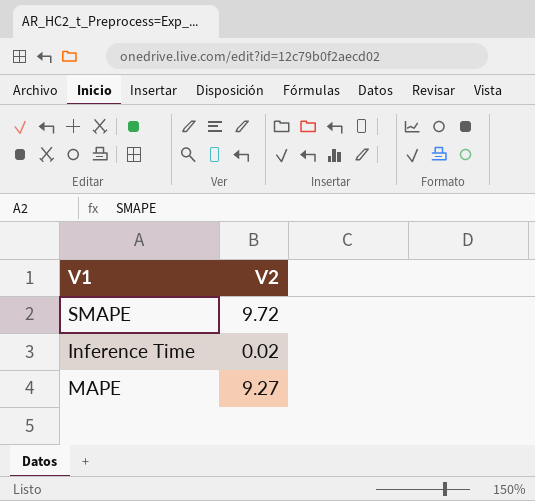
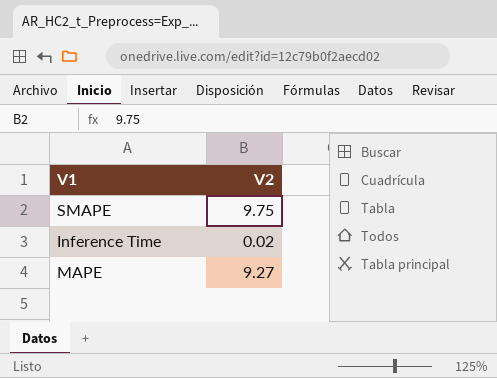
SMAPE | V2: 9.72 -> 9.75

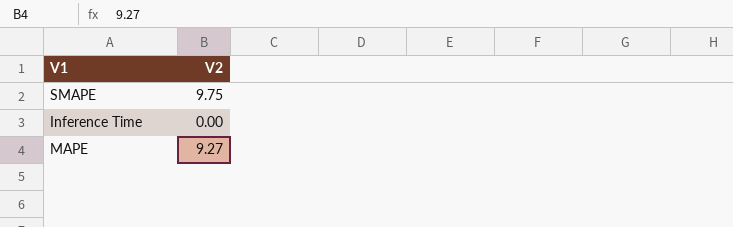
Inference Time | V2: 0.02 -> 0.00

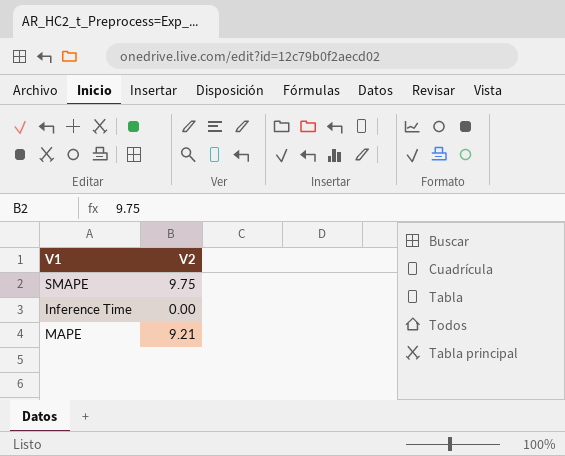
MAPE | V2: 9.27 -> 9.21

